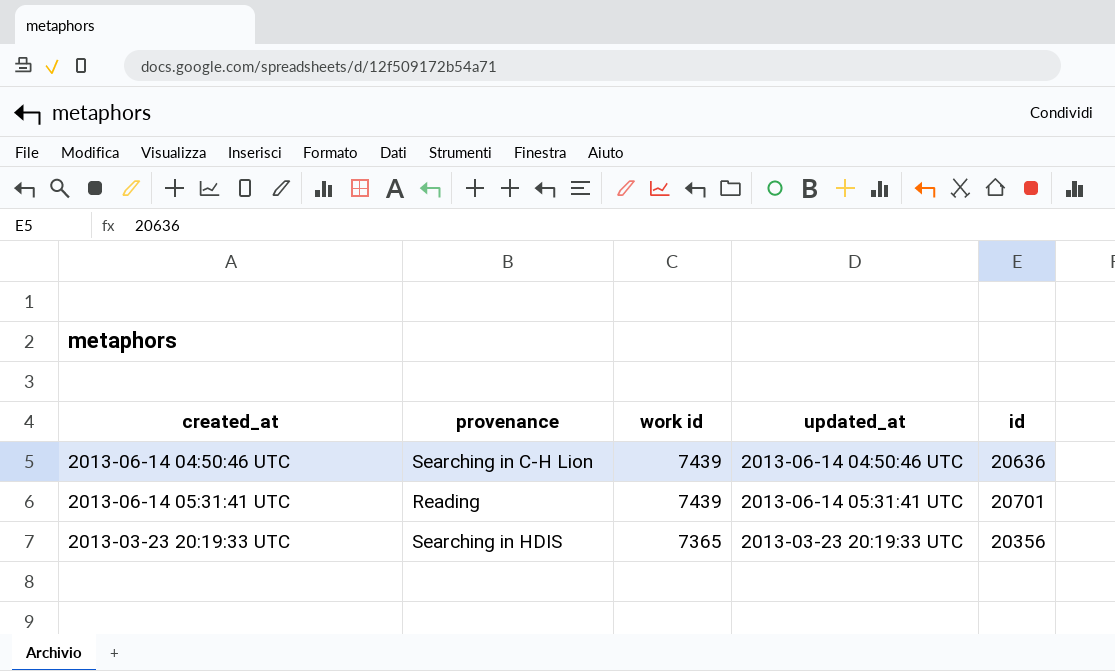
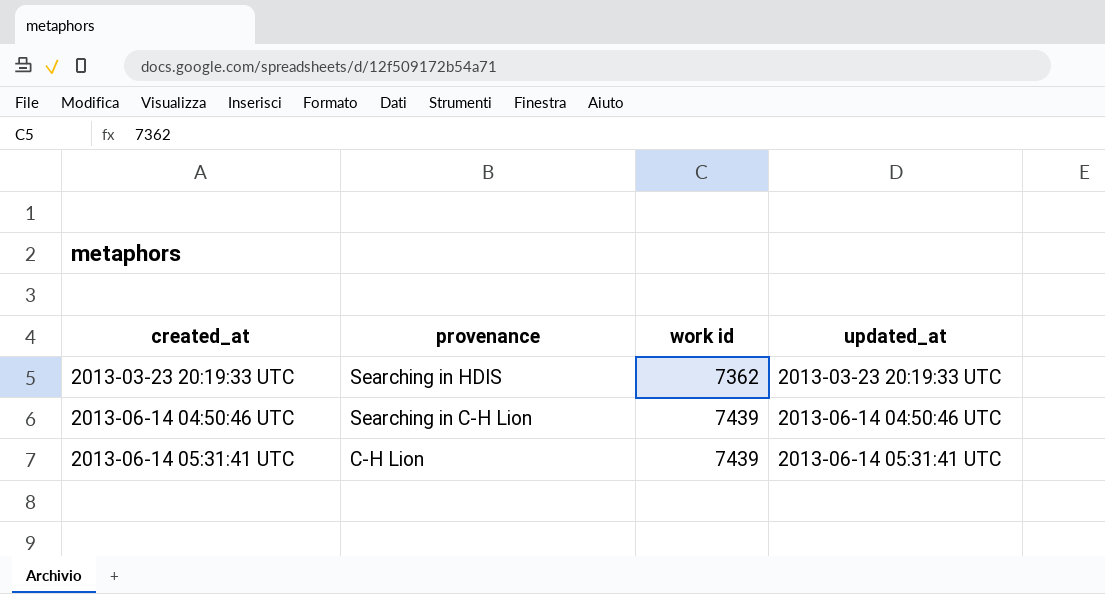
row order: work id descending -> created_at ascending
column id | position: 5 -> none
2013-03-23 20:19:33 UTC | work id: 7365 -> 7362
2013-06-14 05:31:41 UTC | provenance: Reading -> C-H Lion

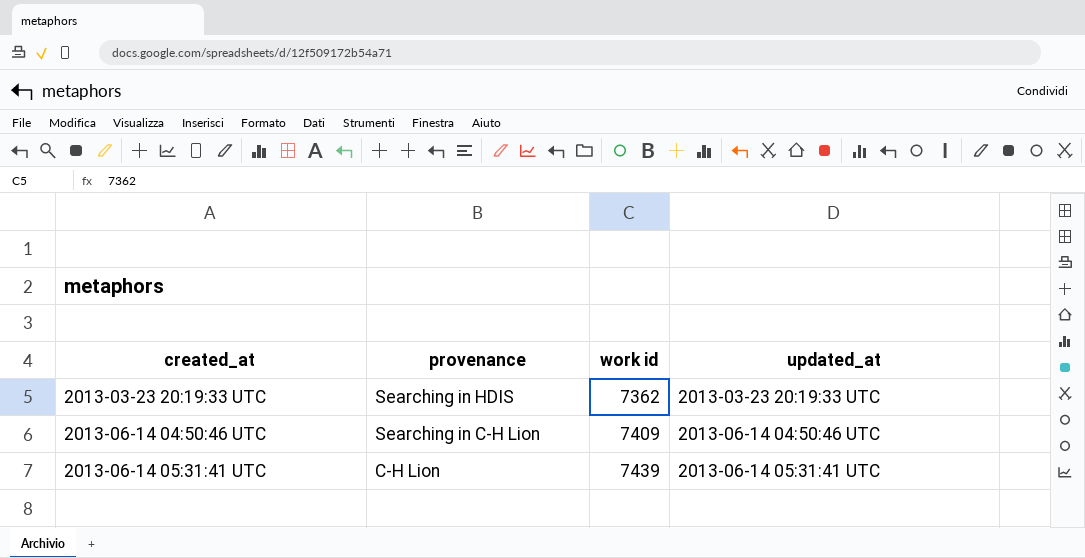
2013-06-14 04:50:46 UTC | work id: 7439 -> 7409

